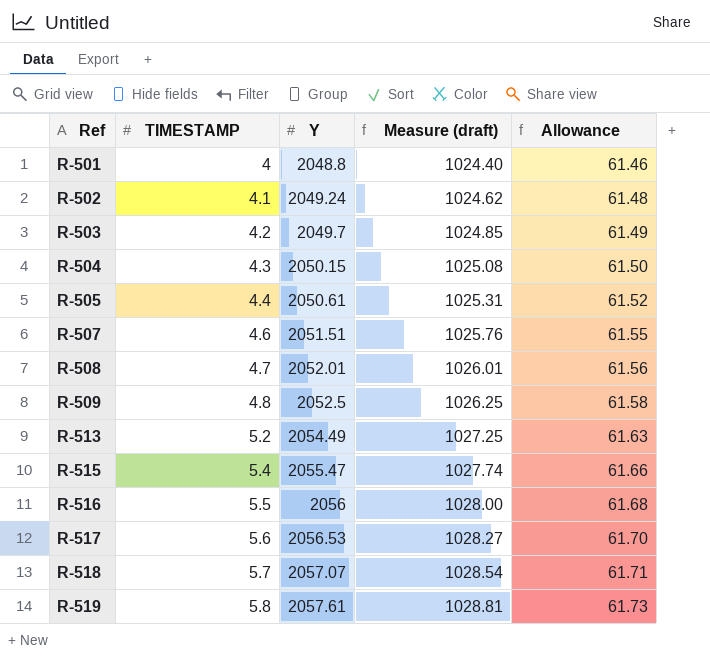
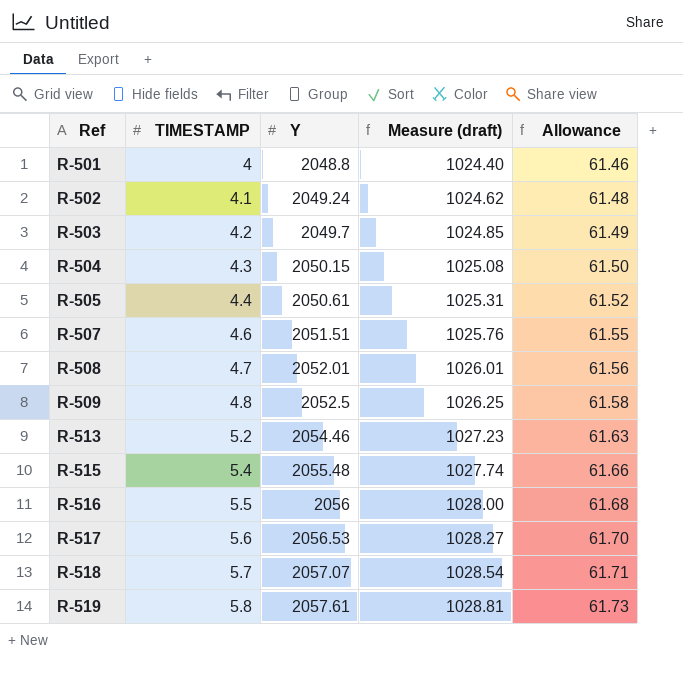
R-513 | Y: 2054.49 -> 2054.46
R-513 | Measure (draft): 1027.25 -> 1027.23
R-515 | Y: 2055.47 -> 2055.48

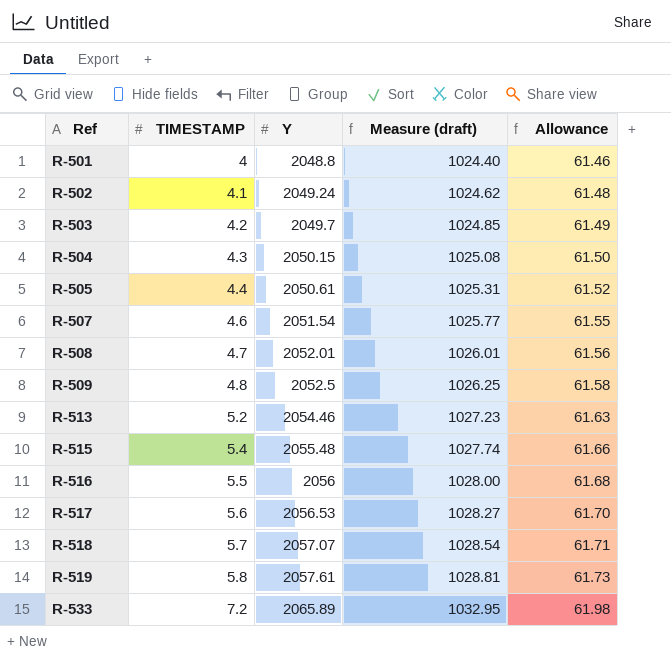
R-507 | Y: 2051.51 -> 2051.54
R-507 | Measure (draft): 1025.76 -> 1025.77
row R-533: none -> 7.2 | 2065.89 | 1032.95 | 61.98

